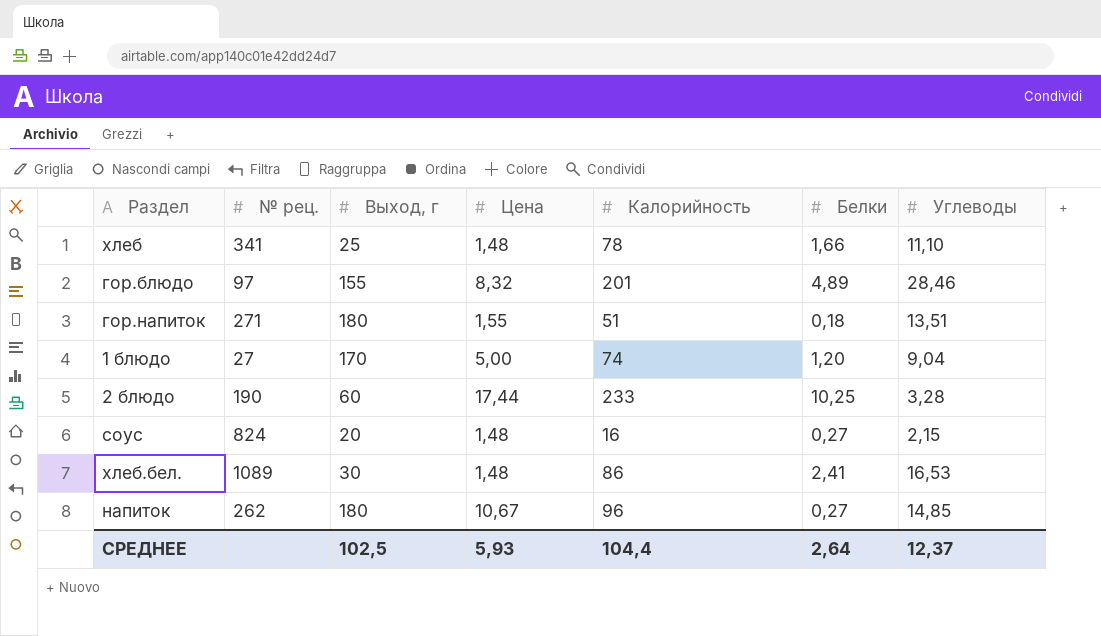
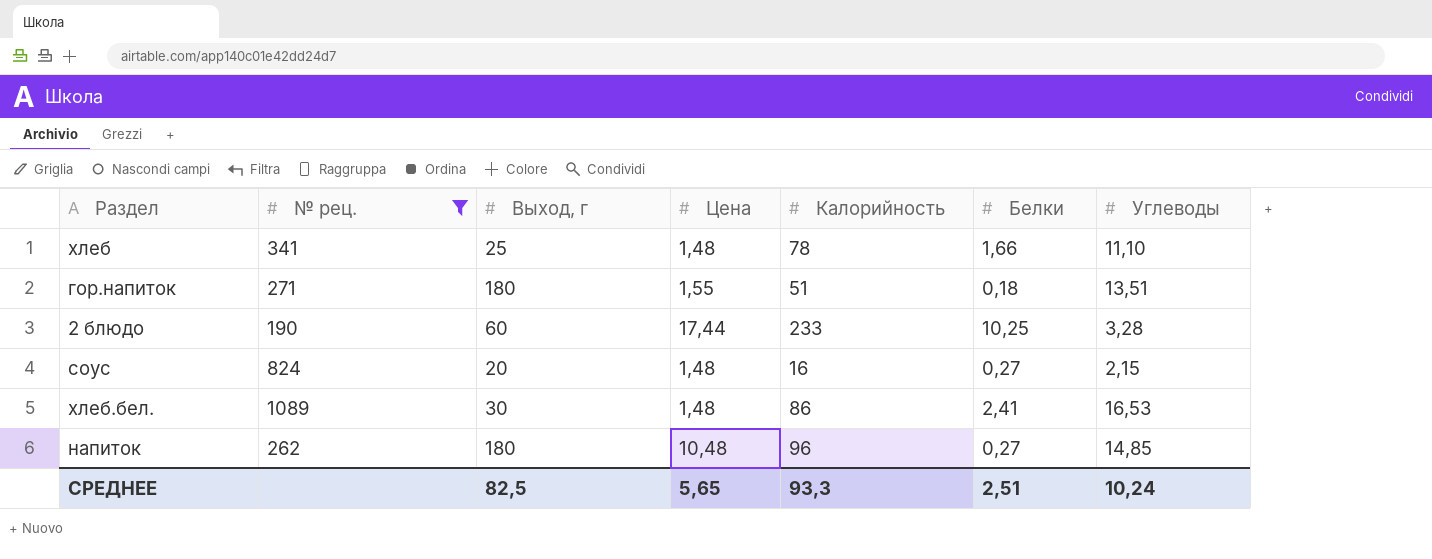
filter: none -> № рец. >= 190
напиток | Цена: 10,67 -> 10,48
СРЕДНЕЕ | Выход, г: 102,5 -> 82,5
СРЕДНЕЕ | Цена: 5,93 -> 5,65
СРЕДНЕЕ | Калорийность: 104,4 -> 93,3
СРЕДНЕЕ | Белки: 2,64 -> 2,51
СРЕДНЕЕ | Углеводы: 12,37 -> 10,24

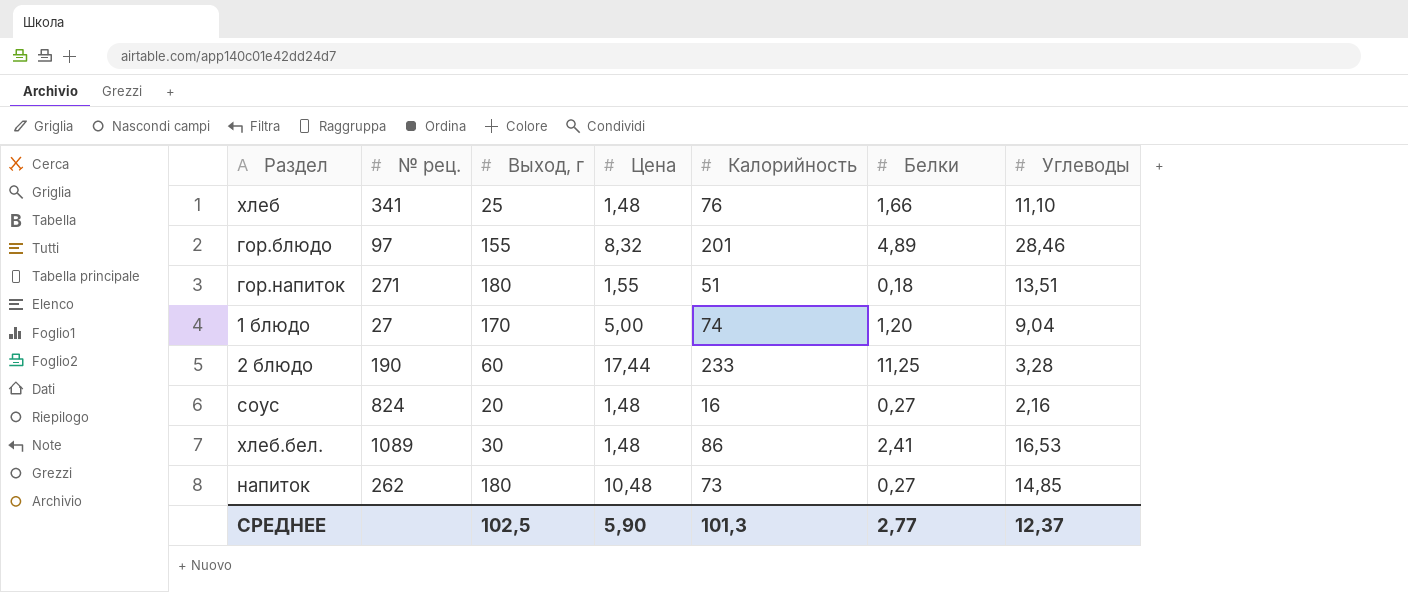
filter: № рец. >= 190 -> none
хлеб | Калорийность: 78 -> 76
2 блюдо | Белки: 10,25 -> 11,25
соус | Углеводы: 2,15 -> 2,16
напиток | Калорийность: 96 -> 73
СРЕДНЕЕ | Выход, г: 82,5 -> 102,5
СРЕДНЕЕ | Цена: 5,65 -> 5,90
СРЕДНЕЕ | Калорийность: 93,3 -> 101,3
СРЕДНЕЕ | Белки: 2,51 -> 2,77
СРЕДНЕЕ | Углеводы: 10,24 -> 12,37

